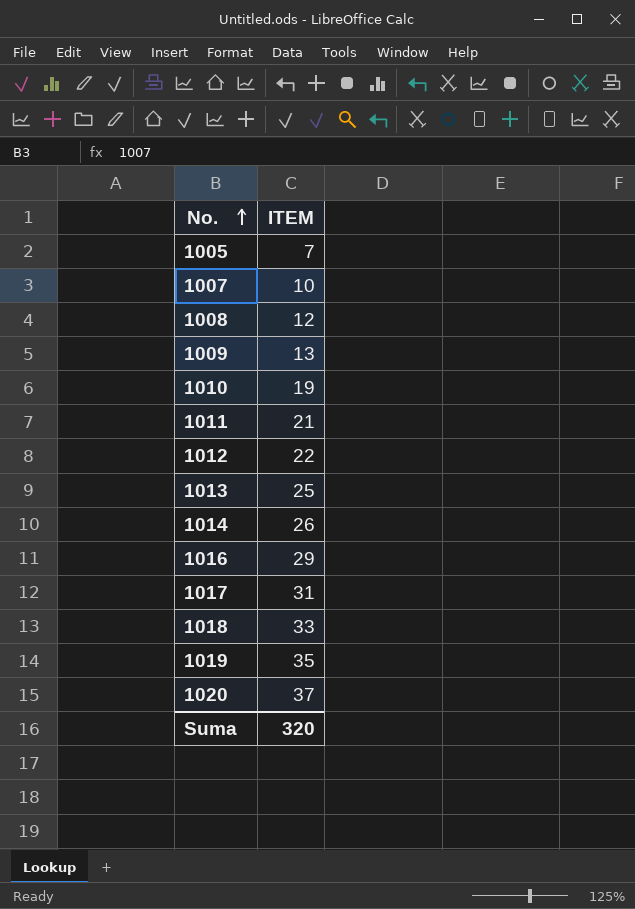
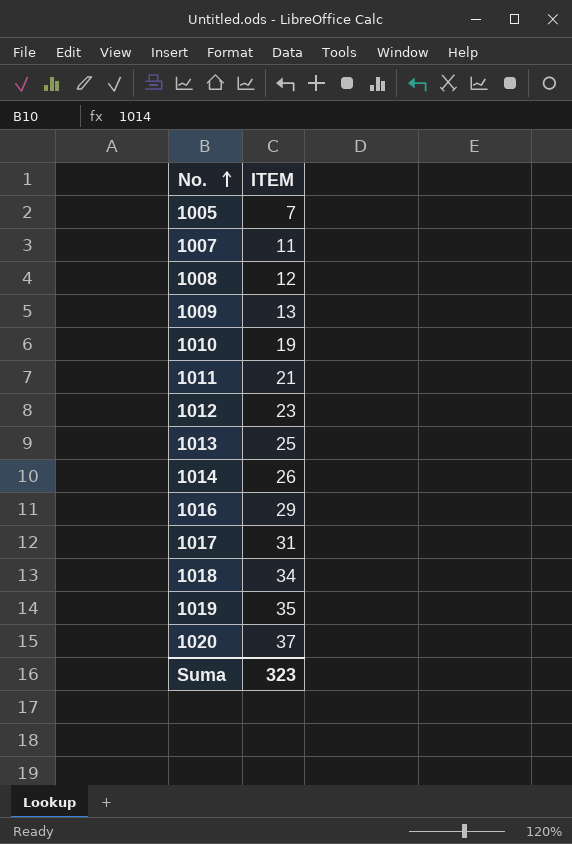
1007 | ITEM: 10 -> 11
1012 | ITEM: 22 -> 23
1018 | ITEM: 33 -> 34
Suma | ITEM: 320 -> 323

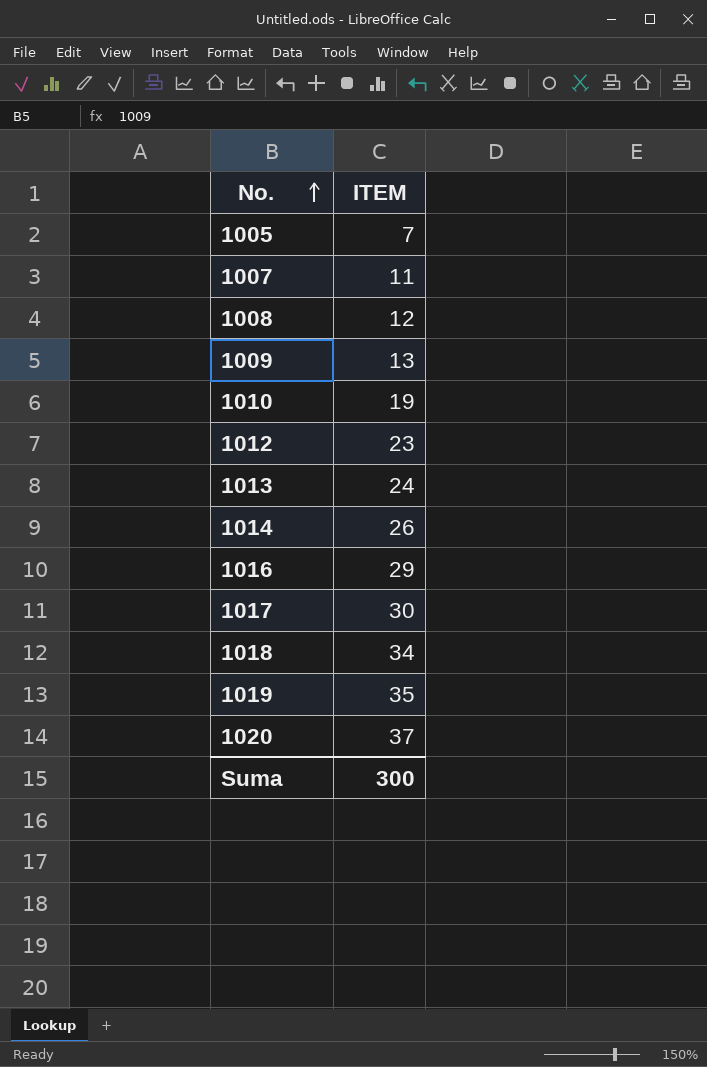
row 1011: 21 -> none
1013 | ITEM: 25 -> 24
1017 | ITEM: 31 -> 30
Suma | ITEM: 323 -> 300

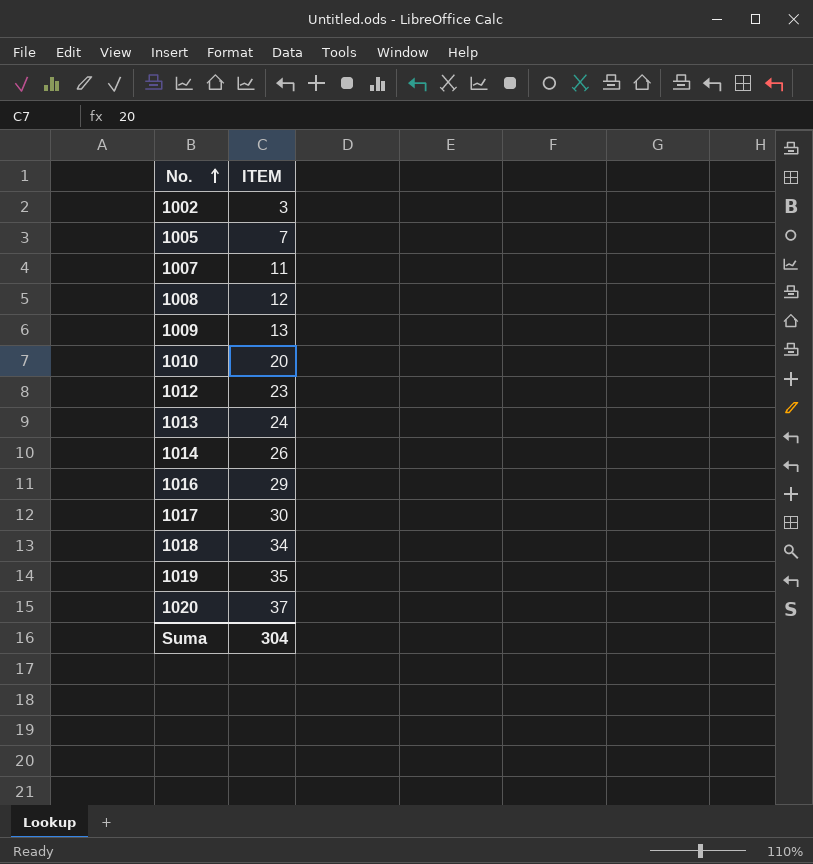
row 1002: none -> 3
1010 | ITEM: 19 -> 20
Suma | ITEM: 300 -> 304

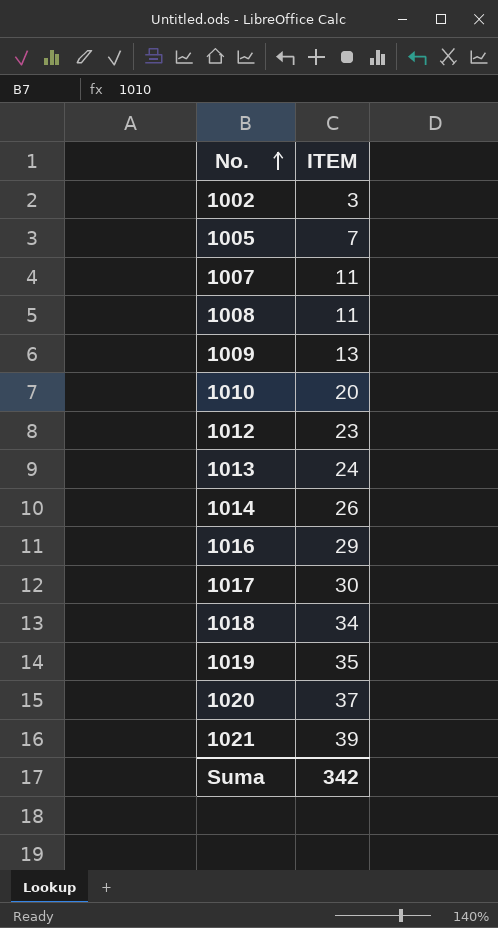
1008 | ITEM: 12 -> 11
row 1021: none -> 39
Suma | ITEM: 304 -> 342

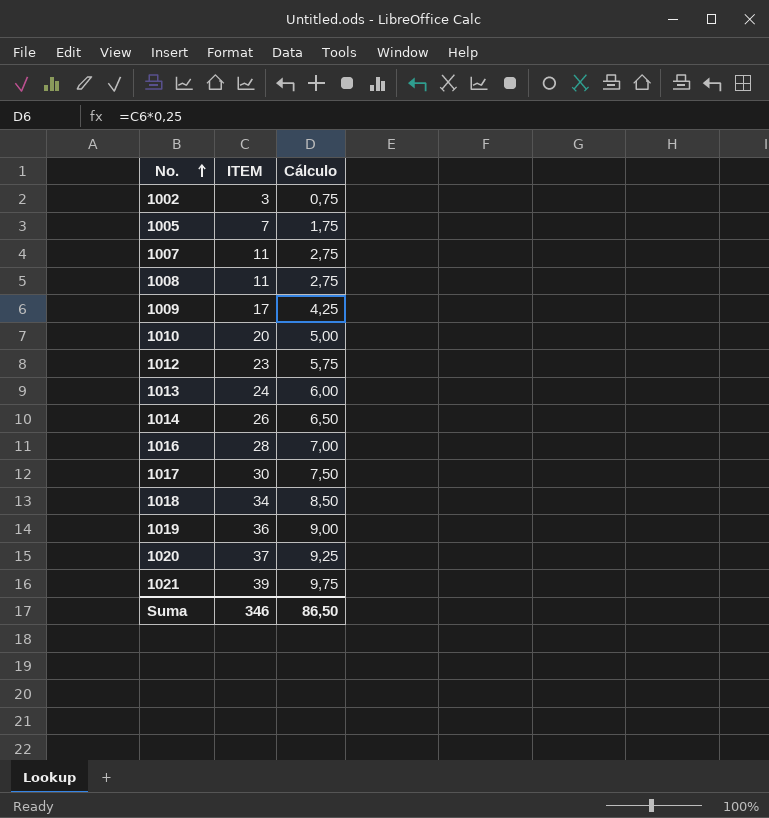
column Cálculo | formula: none -> [ITEM] * 0,25
1009 | ITEM: 13 -> 17
1016 | ITEM: 29 -> 28
1019 | ITEM: 35 -> 36
Suma | ITEM: 342 -> 346

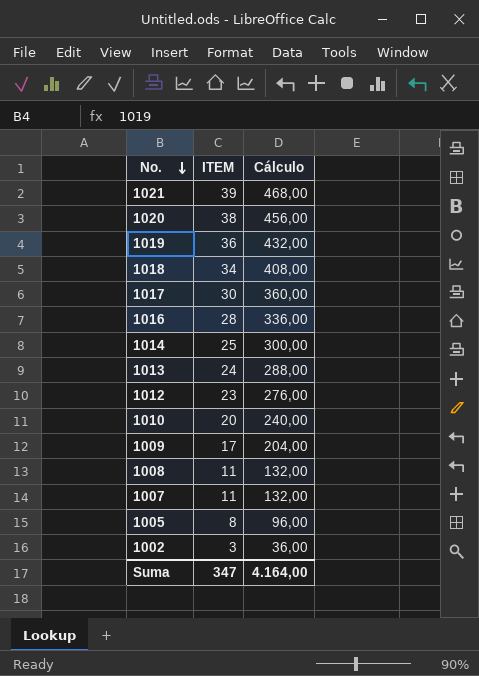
row order: No. ascending -> No. descending
column Cálculo | formula: [ITEM] * 0,25 -> [ITEM] * 12
1020 | ITEM: 37 -> 38
1014 | ITEM: 26 -> 25
1005 | ITEM: 7 -> 8
Suma | ITEM: 346 -> 347
Suma | Cálculo: 86,50 -> 4.164,00

